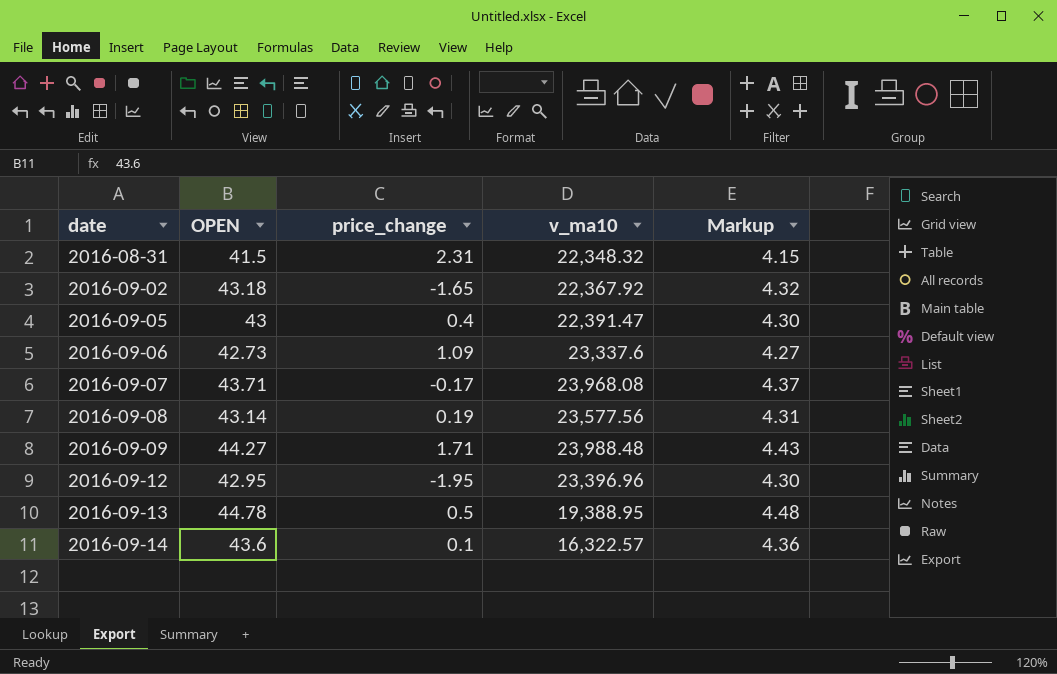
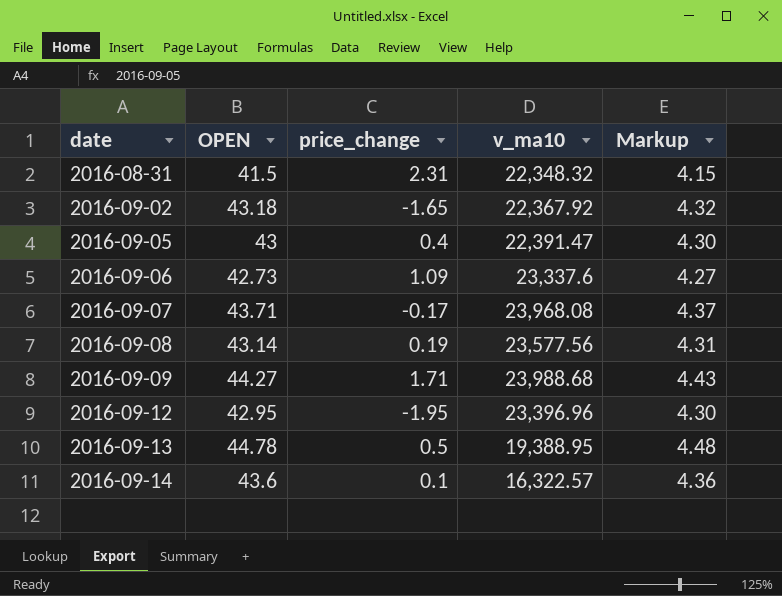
2016-09-09 | v_ma10: 23,988.48 -> 23,988.68

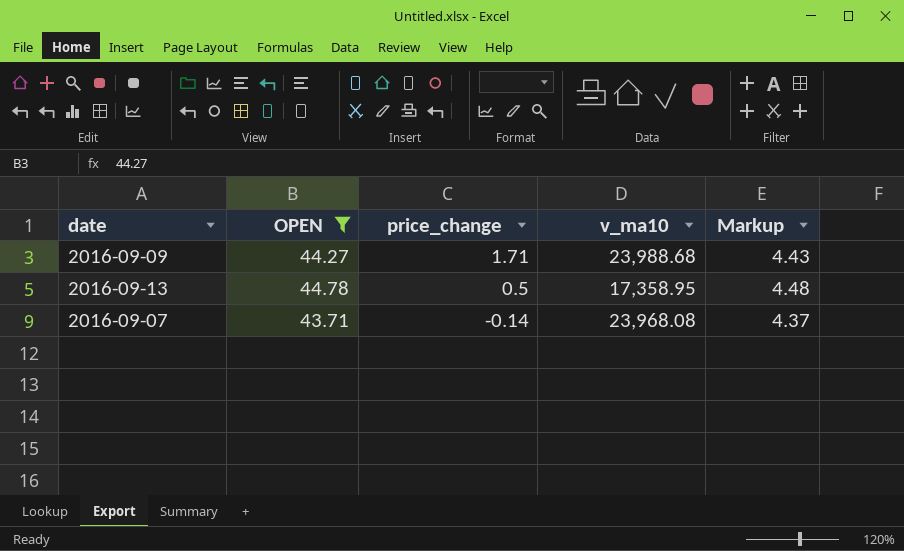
filter: none -> OPEN >= 43.71
row order: date ascending -> price_change descending
2016-09-13 | v_ma10: 19,388.95 -> 17,358.95
2016-09-07 | price_change: -0.17 -> -0.14

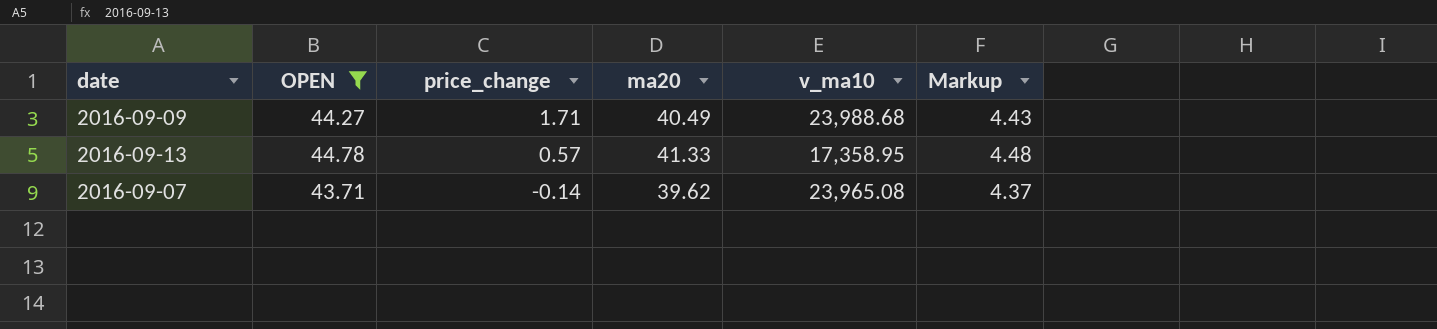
column ma20 | position: none -> 4
2016-09-13 | price_change: 0.5 -> 0.57
2016-09-07 | v_ma10: 23,968.08 -> 23,965.08

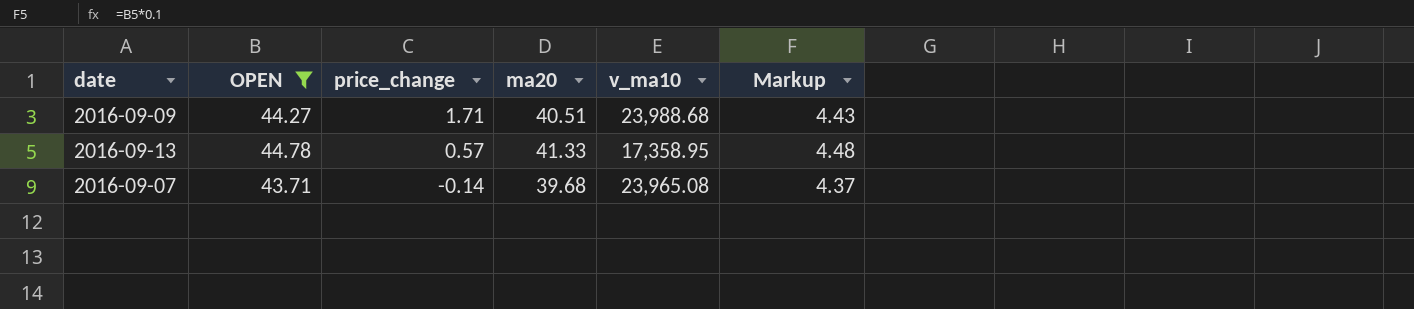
2016-09-09 | ma20: 40.49 -> 40.51
2016-09-07 | ma20: 39.62 -> 39.68

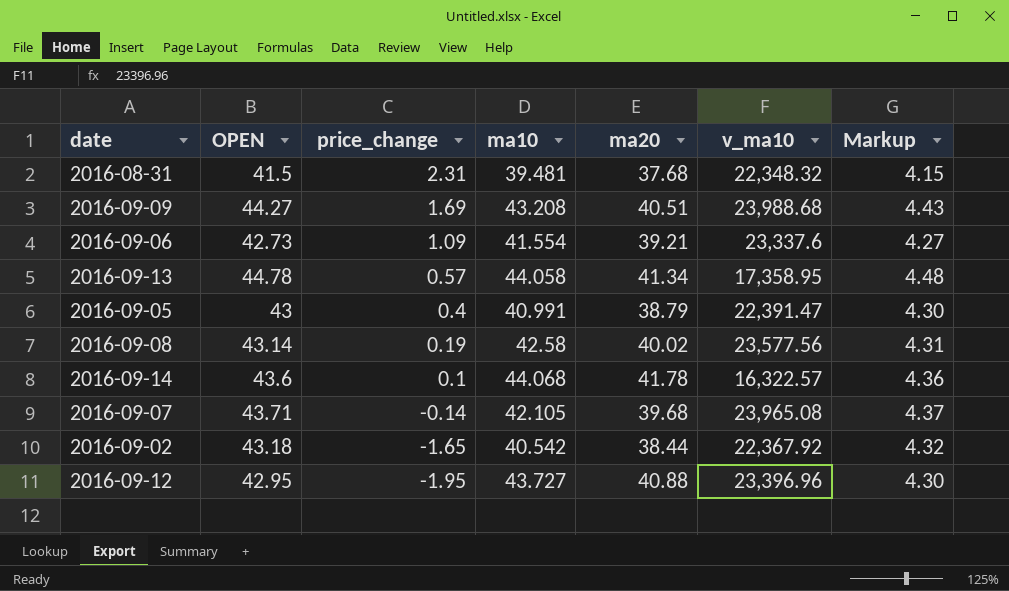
filter: OPEN >= 43.71 -> none
column ma10 | position: none -> 4
2016-09-09 | price_change: 1.71 -> 1.69
2016-09-13 | ma20: 41.33 -> 41.34

